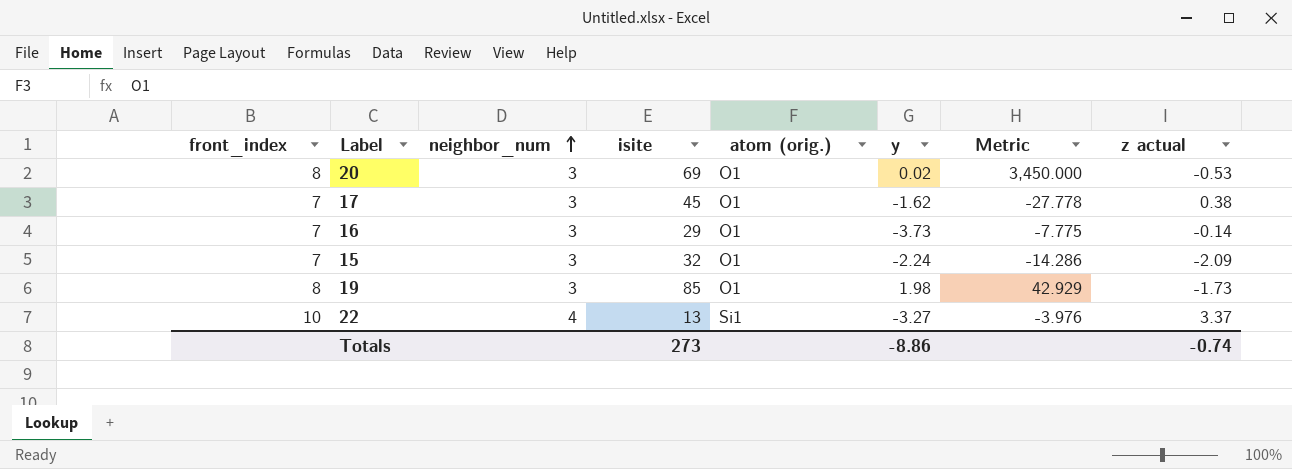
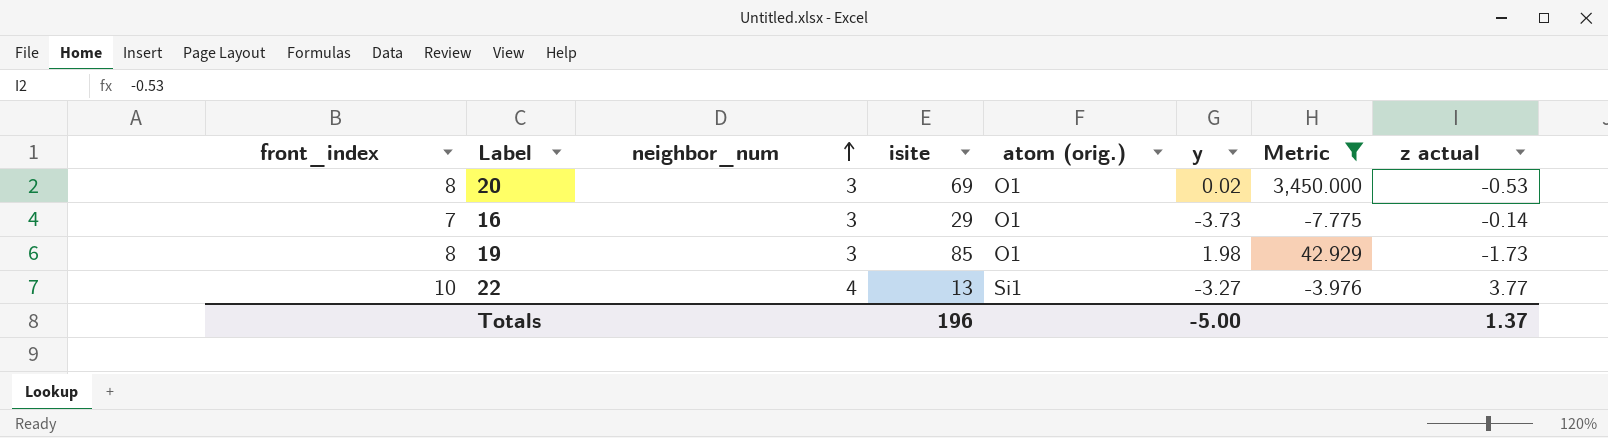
filter: none -> Metric >= -7.775
22 | z actual: 3.37 -> 3.77
Totals | isite: 273 -> 196
Totals | y: -8.86 -> -5.00
Totals | z actual: -0.74 -> 1.37

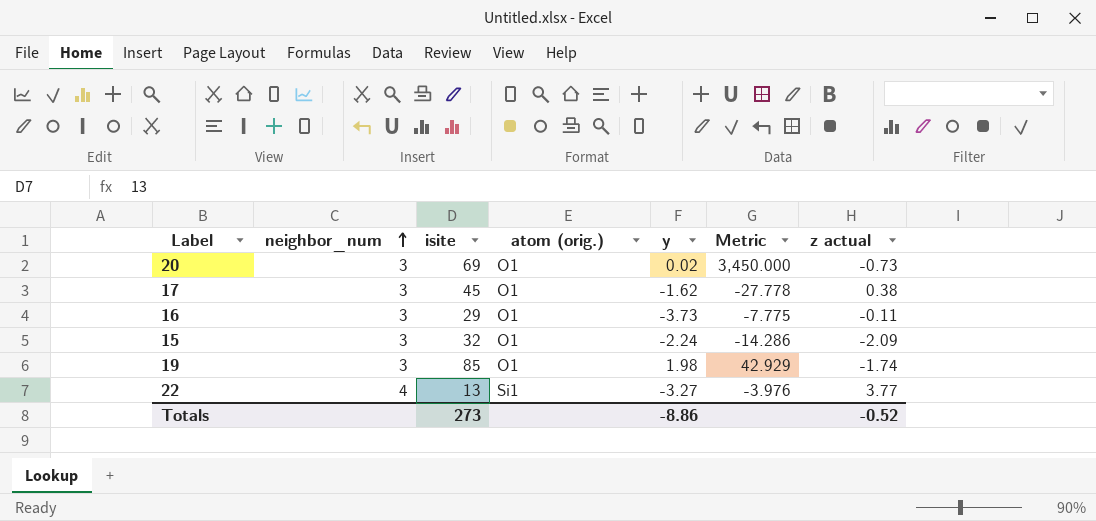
filter: Metric >= -7.775 -> none
column front_index | position: 1 -> none
20 | z actual: -0.53 -> -0.73
16 | z actual: -0.14 -> -0.11
19 | z actual: -1.73 -> -1.74
Totals | isite: 196 -> 273
Totals | y: -5.00 -> -8.86
Totals | z actual: 1.37 -> -0.52

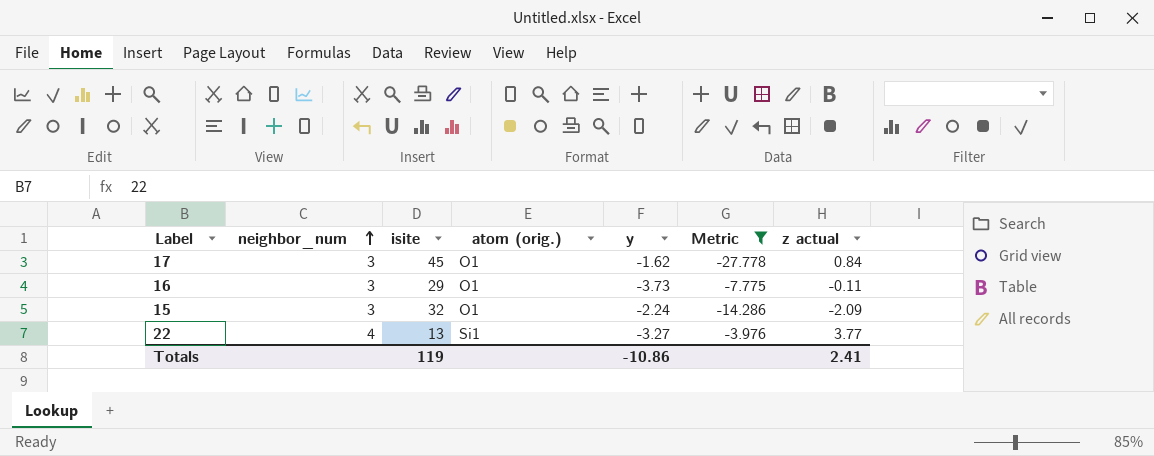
filter: none -> Metric <= -3.976
17 | z actual: 0.38 -> 0.84
Totals | isite: 273 -> 119
Totals | y: -8.86 -> -10.86
Totals | z actual: -0.52 -> 2.41

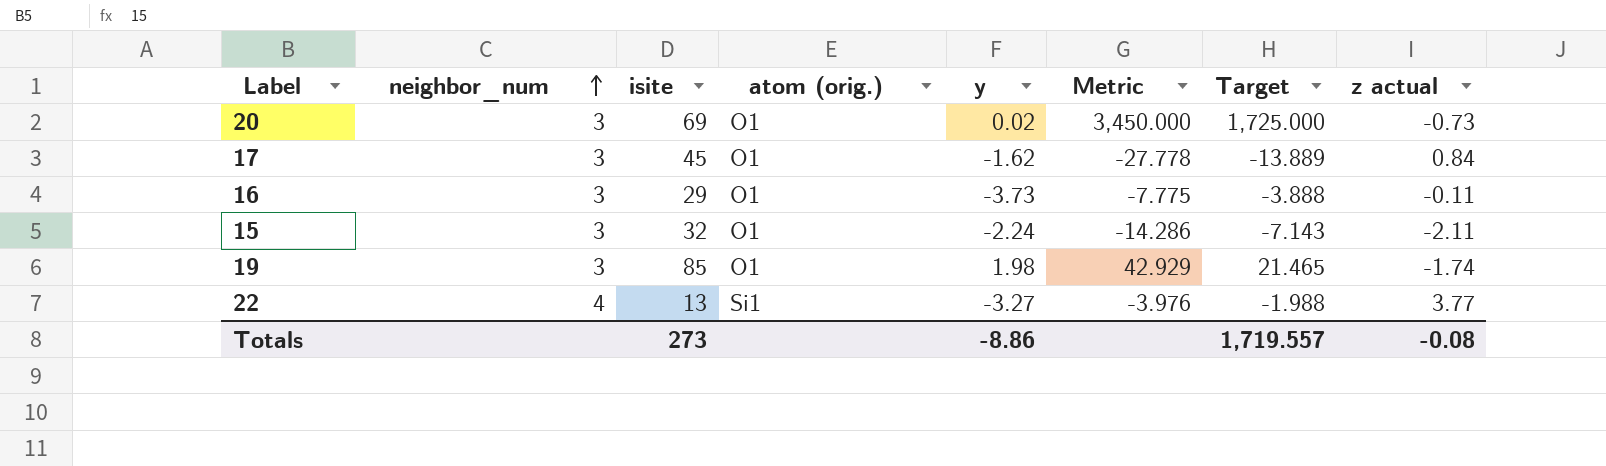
filter: Metric <= -3.976 -> none
column Target | formula: none -> [Metric] * 0.5
15 | z actual: -2.09 -> -2.11
Totals | isite: 119 -> 273
Totals | y: -10.86 -> -8.86
Totals | z actual: 2.41 -> -0.08

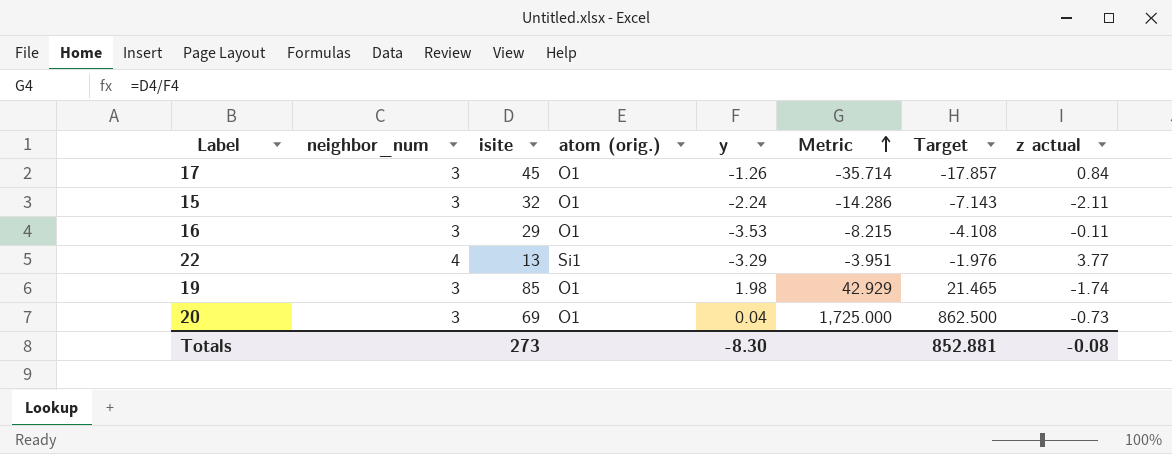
row order: neighbor_num ascending -> Metric ascending
17 | y: -1.62 -> -1.26
17 | Metric: -27.778 -> -35.714
17 | Target: -13.889 -> -17.857
16 | y: -3.73 -> -3.53
16 | Metric: -7.775 -> -8.215
16 | Target: -3.888 -> -4.108
22 | y: -3.27 -> -3.29
22 | Metric: -3.976 -> -3.951
22 | Target: -1.988 -> -1.976
20 | y: 0.02 -> 0.04
20 | Metric: 3,450.000 -> 1,725.000
20 | Target: 1,725.000 -> 862.500
Totals | y: -8.86 -> -8.30
Totals | Target: 1,719.557 -> 852.881

